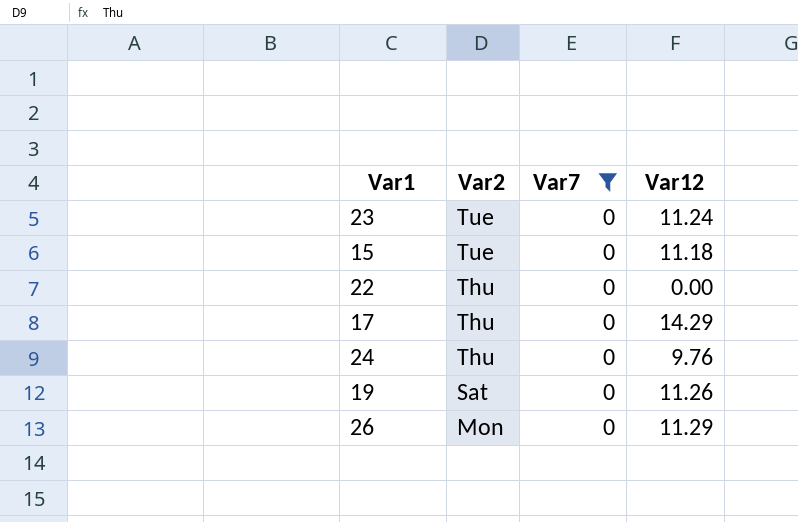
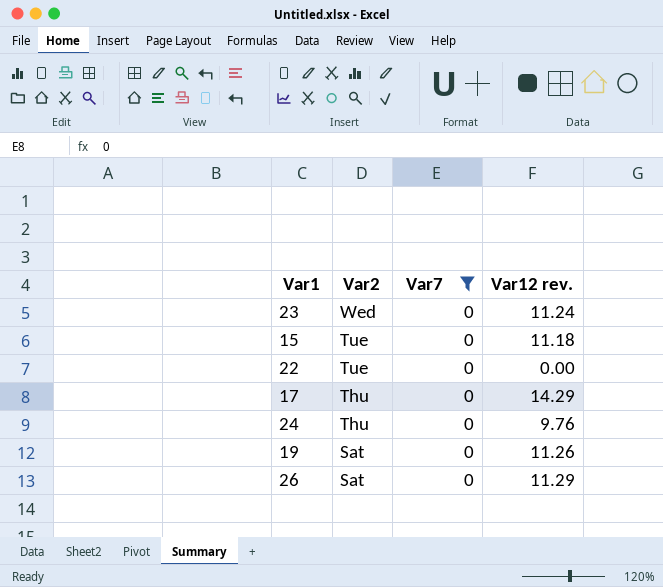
column name: Var12 -> Var12 rev.
23 | Var2: Tue -> Wed
22 | Var2: Thu -> Tue
26 | Var2: Mon -> Sat

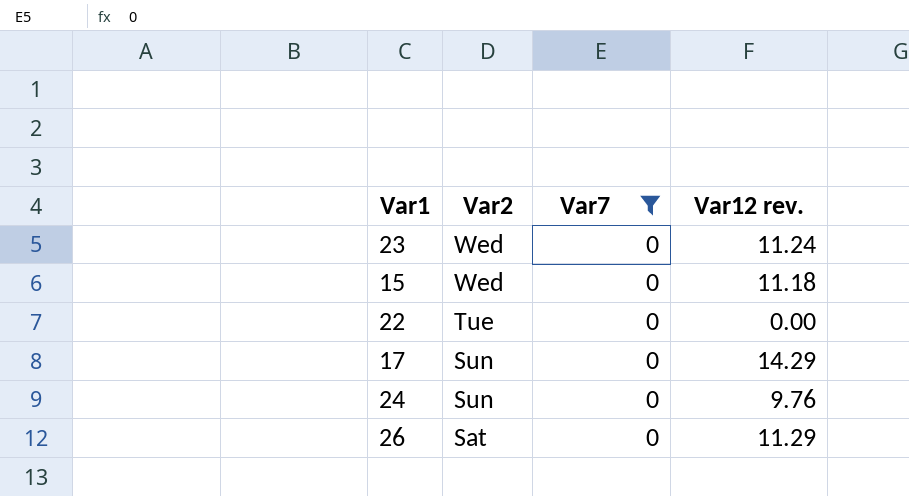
row 19: Sat | 0 | 11.26 -> none
15 | Var2: Tue -> Wed
17 | Var2: Thu -> Sun
24 | Var2: Thu -> Sun

